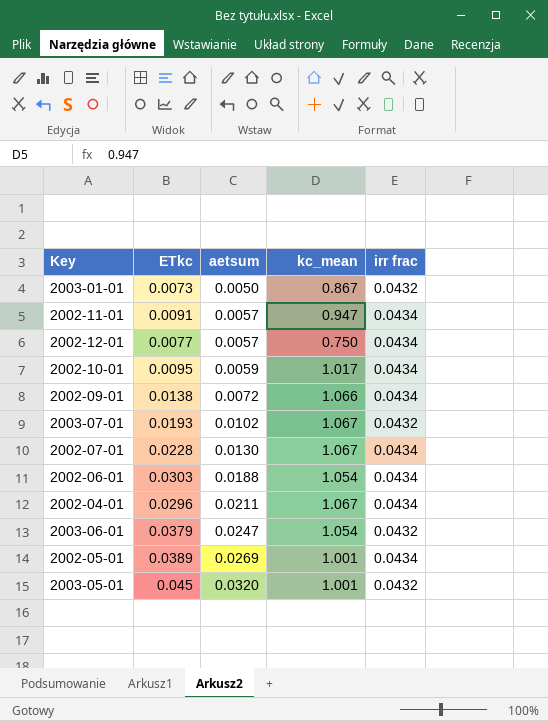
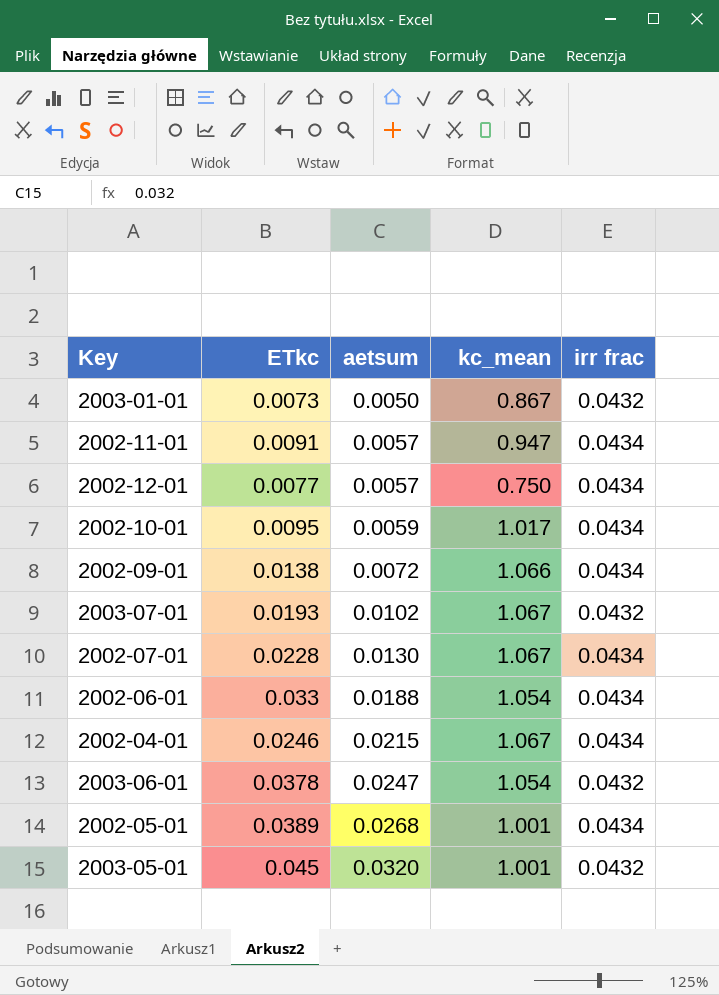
2002-06-01 | ETkc: 0.0303 -> 0.033
2002-04-01 | ETkc: 0.0296 -> 0.0246
2002-04-01 | aetsum: 0.0211 -> 0.0215
2003-06-01 | ETkc: 0.0379 -> 0.0378
2002-05-01 | aetsum: 0.0269 -> 0.0268

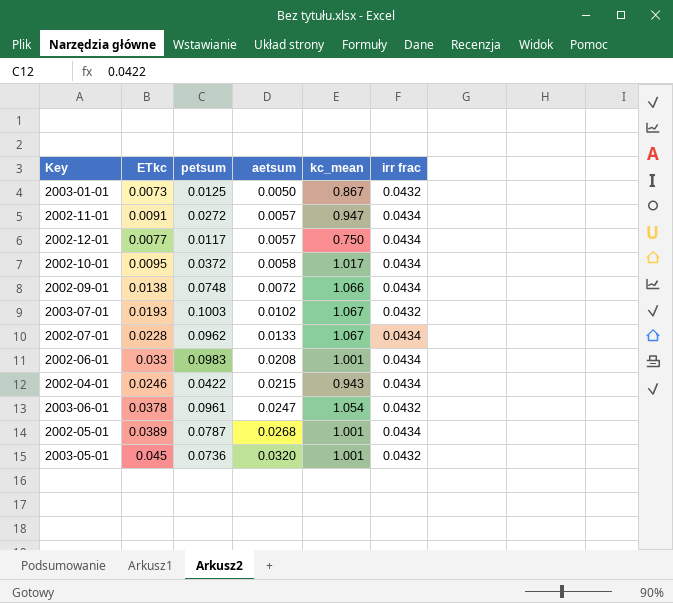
column petsum | position: none -> 3
2002-10-01 | aetsum: 0.0059 -> 0.0058
2002-07-01 | aetsum: 0.0130 -> 0.0133
2002-06-01 | aetsum: 0.0188 -> 0.0208
2002-06-01 | kc_mean: 1.054 -> 1.001
2002-04-01 | kc_mean: 1.067 -> 0.943

